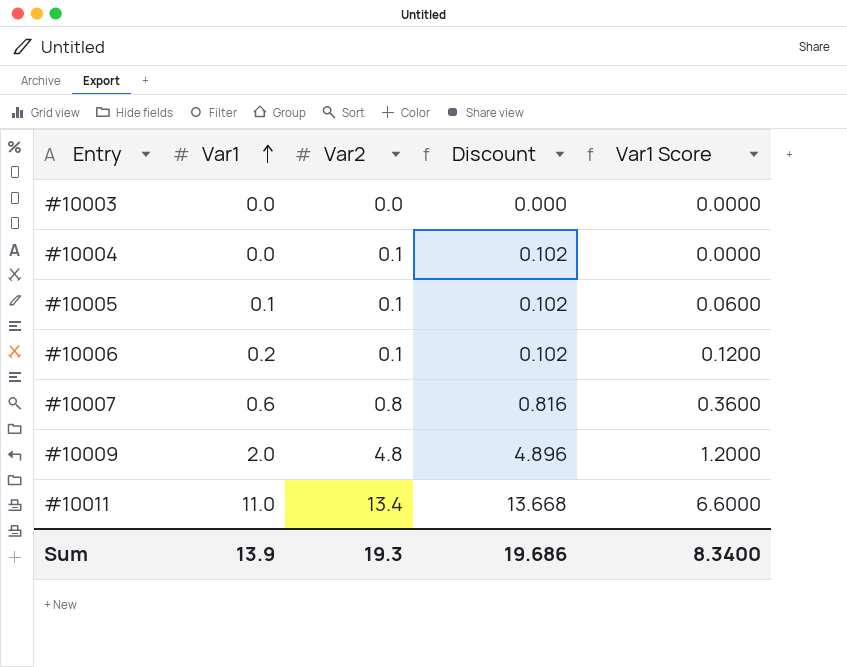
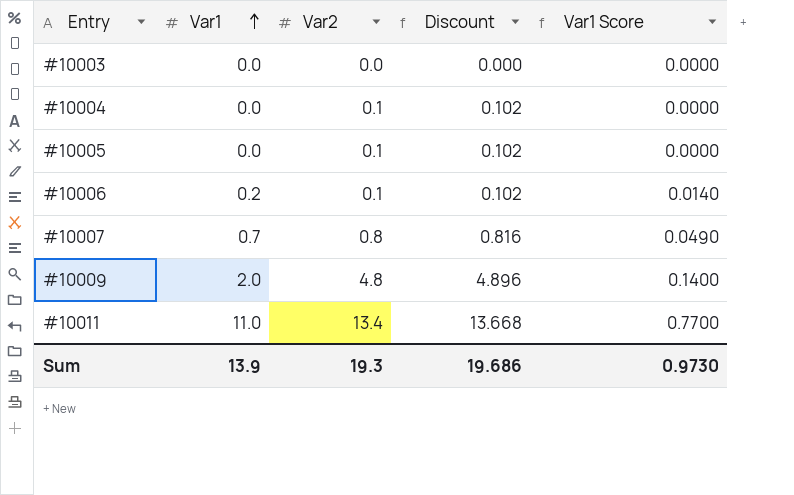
column Var1 Score | formula: [Var1] * 0.6 -> [Var1] * 0.07
#10005 | Var1: 0.1 -> 0.0
#10007 | Var1: 0.6 -> 0.7
Sum | Var1 Score: 8.3400 -> 0.9730

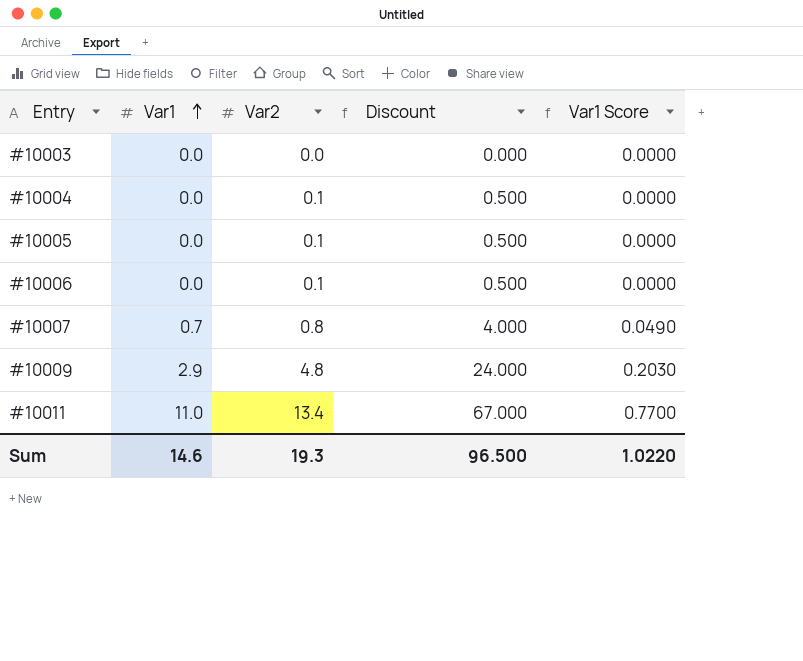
column Discount | formula: [Var2] * 1.02 -> [Var2] * 5
#10006 | Var1: 0.2 -> 0.0
#10006 | Var1 Score: 0.0140 -> 0.0000
#10009 | Var1: 2.0 -> 2.9
#10009 | Var1 Score: 0.1400 -> 0.2030
Sum | Var1: 13.9 -> 14.6
Sum | Discount: 19.686 -> 96.500
Sum | Var1 Score: 0.9730 -> 1.0220

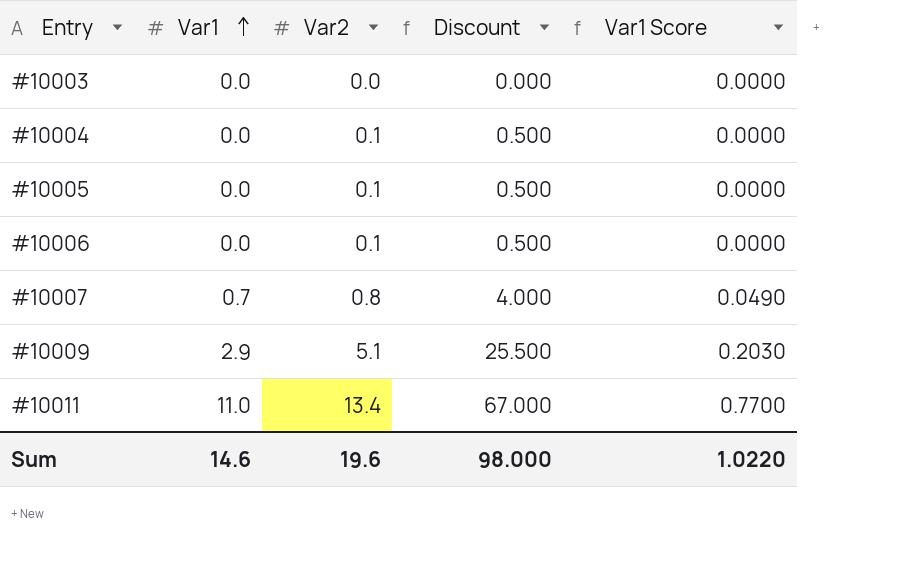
#10009 | Var2: 4.8 -> 5.1
#10009 | Discount: 24.000 -> 25.500
Sum | Var2: 19.3 -> 19.6
Sum | Discount: 96.500 -> 98.000

